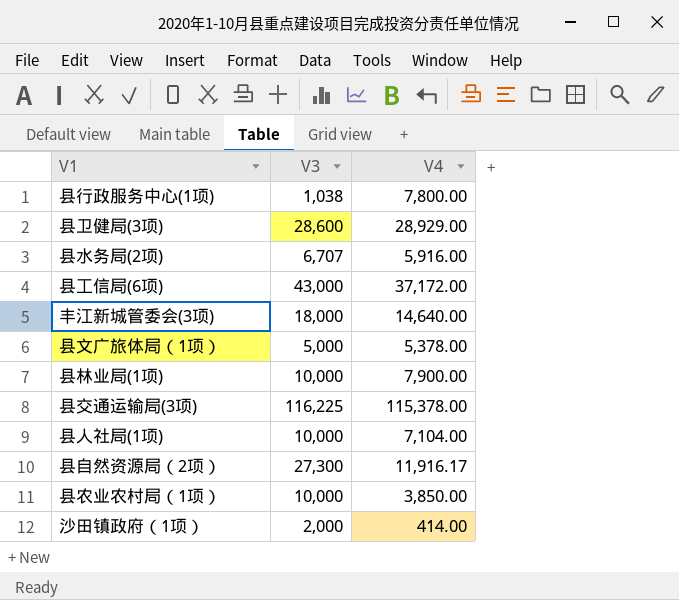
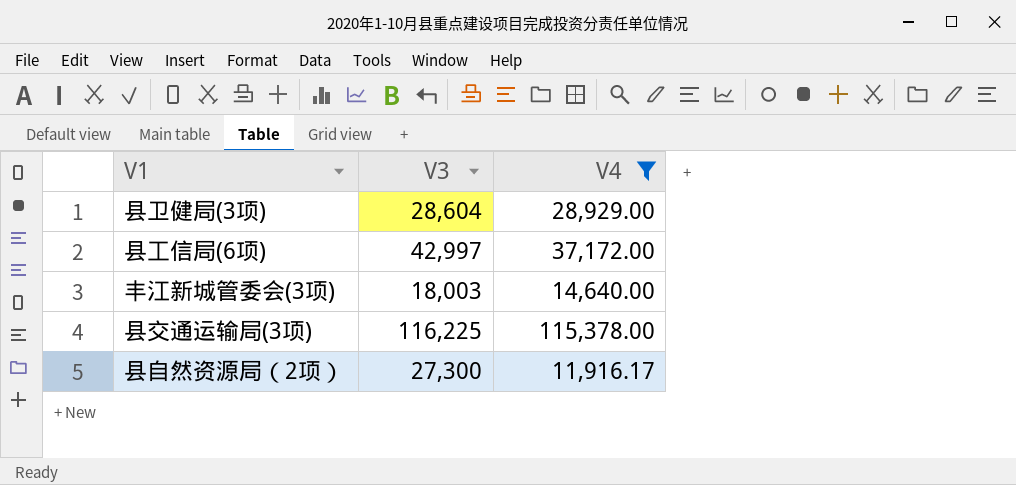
filter: none -> V4 >= 11,916.17
县卫健局(3项) | V3: 28,600 -> 28,604
县工信局(6项) | V3: 43,000 -> 42,997
丰江新城管委会(3项) | V3: 18,000 -> 18,003

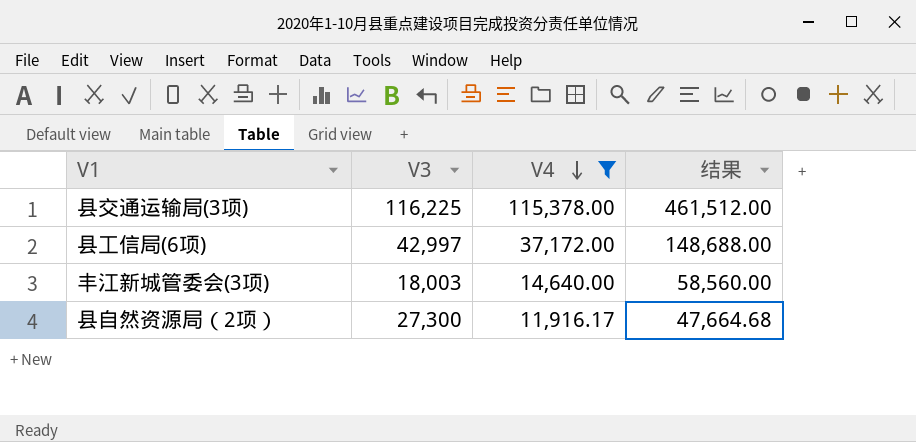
row order: none -> V4 descending
column 结果 | formula: none -> [V4] * 4
row 县卫健局(3项): 28,604 | 28,929.00 -> none

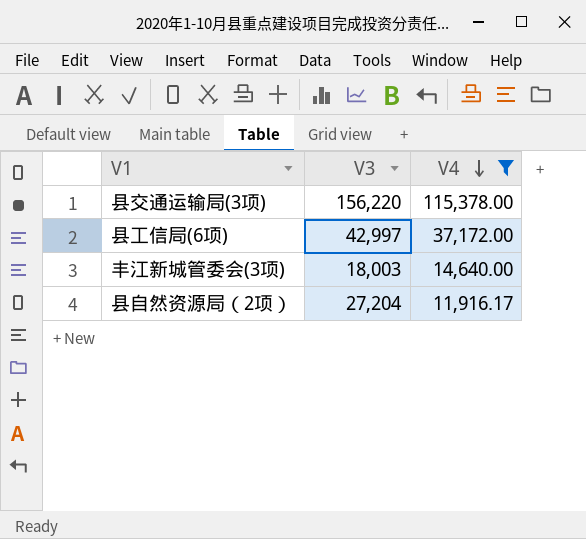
column 结果 | formula: [V4] * 4 -> none
县交通运输局(3项) | V3: 116,225 -> 156,220
县自然资源局（2项） | V3: 27,300 -> 27,204

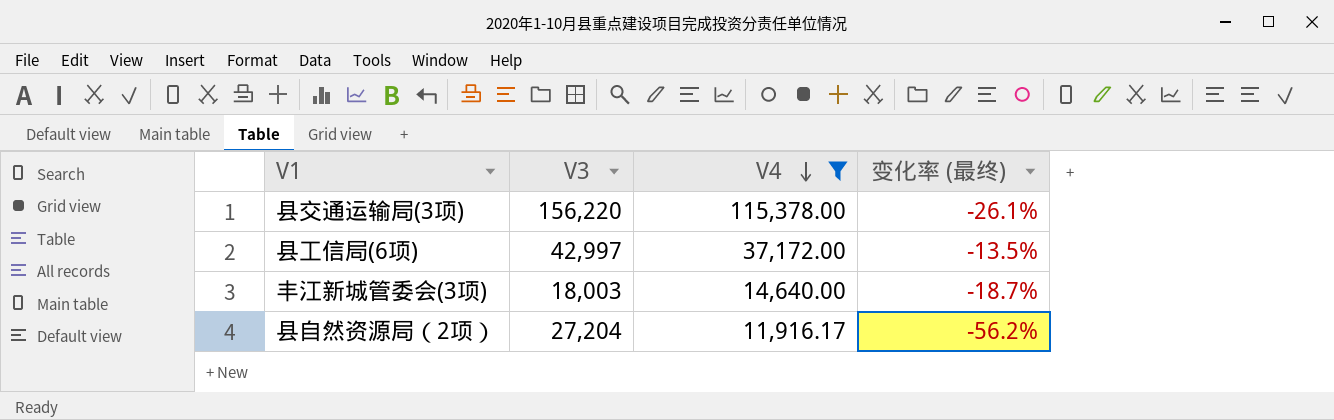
column 变化率 (最终) | formula: none -> ([V4] - [V3]) / [V3]

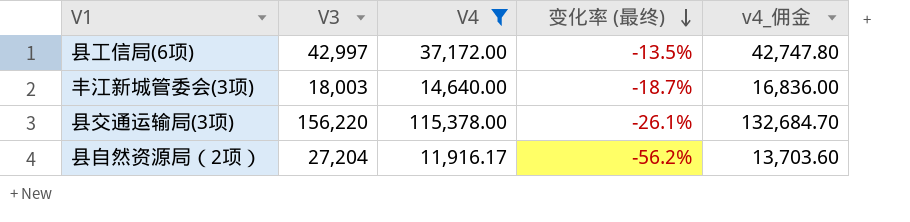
row order: V4 descending -> 变化率 (最终) descending
column v4_佣金 | formula: none -> [V4] * 1.15

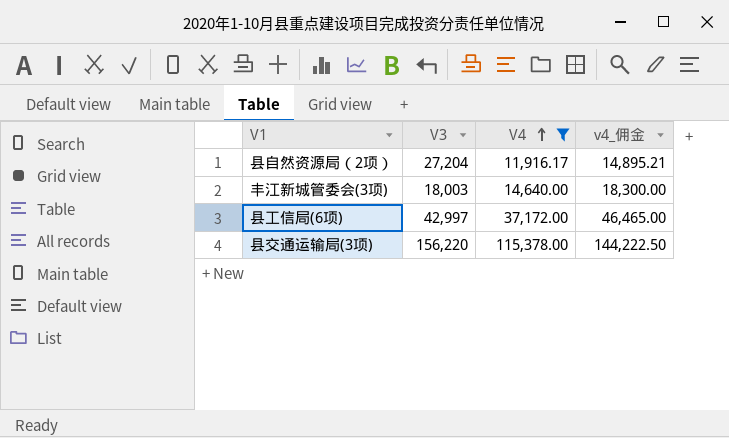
row order: 变化率 (最终) descending -> V4 ascending
column 变化率 (最终) | formula: ([V4] - [V3]) / [V3] -> none
column v4_佣金 | formula: [V4] * 1.15 -> [V4] * 1.25

